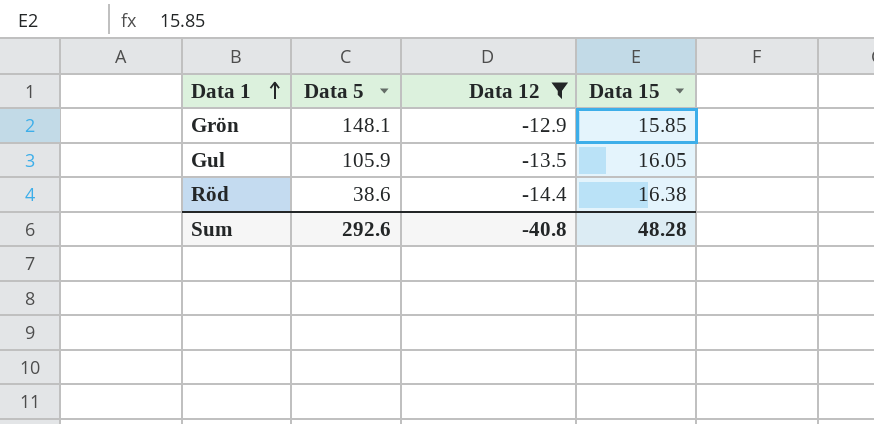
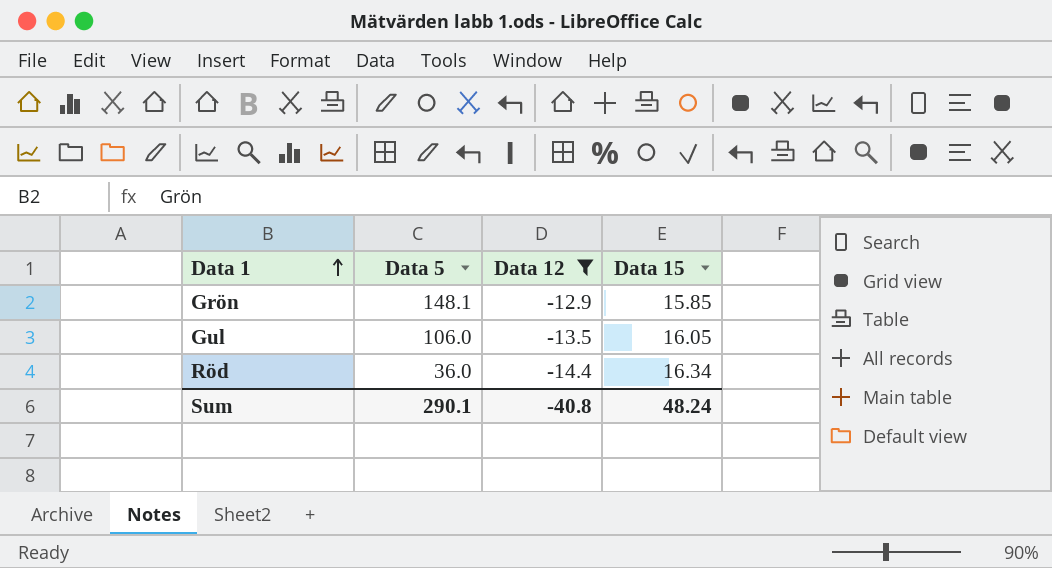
Gul | Data 5: 105.9 -> 106.0
Röd | Data 5: 38.6 -> 36.0
Röd | Data 15: 16.38 -> 16.34
Sum | Data 5: 292.6 -> 290.1
Sum | Data 15: 48.28 -> 48.24

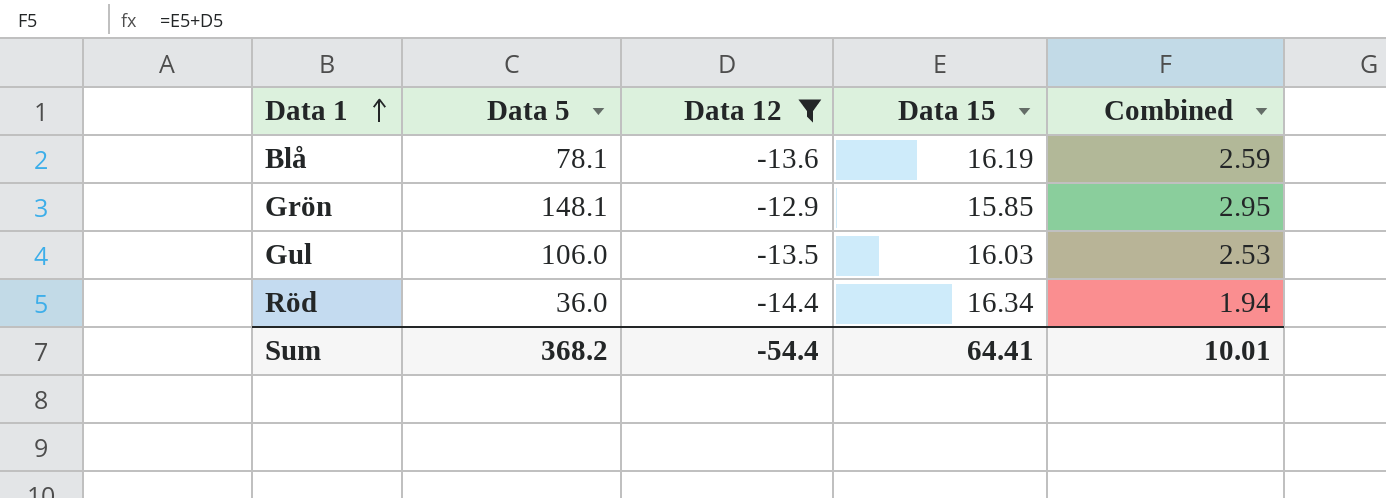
column Combined | formula: none -> [Data 12] + [Data 15]
row Blå: none -> 78.1 | -13.6 | 16.19 | 2.59
Gul | Data 15: 16.05 -> 16.03
Sum | Data 5: 290.1 -> 368.2
Sum | Data 12: -40.8 -> -54.4
Sum | Data 15: 48.24 -> 64.41

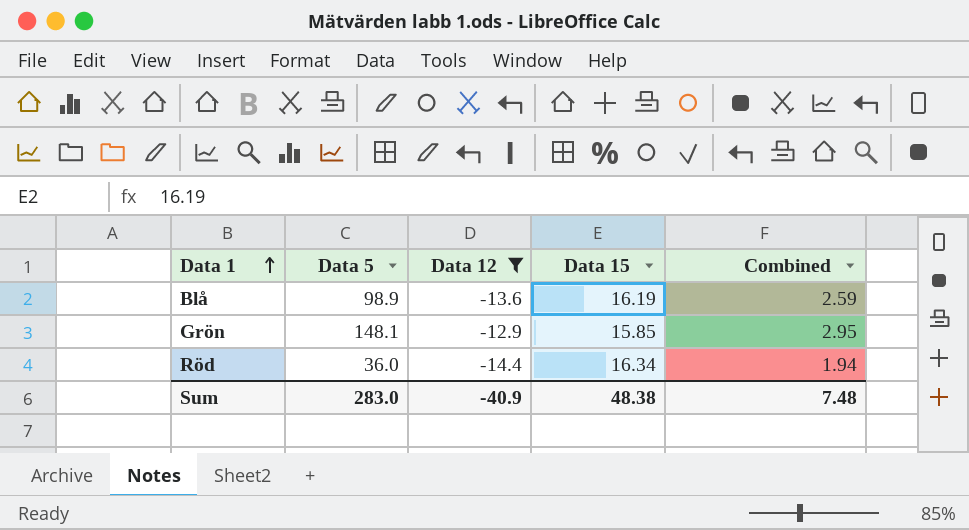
row Gul: 106.0 | -13.5 | 16.03 | 2.53 -> none
Blå | Data 5: 78.1 -> 98.9
Sum | Data 5: 368.2 -> 283.0
Sum | Data 12: -54.4 -> -40.9
Sum | Data 15: 64.41 -> 48.38
Sum | Combined: 10.01 -> 7.48

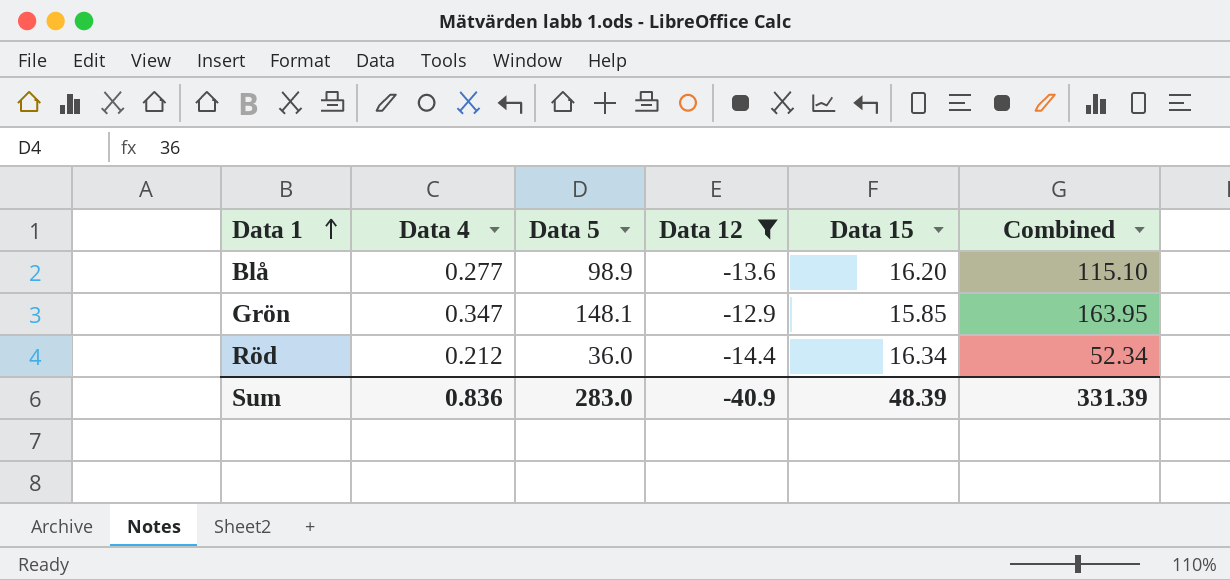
column Data 4 | position: none -> 2
column Combined | formula: [Data 12] + [Data 15] -> [Data 5] + [Data 15]
Blå | Data 15: 16.19 -> 16.20
Sum | Data 15: 48.38 -> 48.39
Sum | Combined: 7.48 -> 331.39

